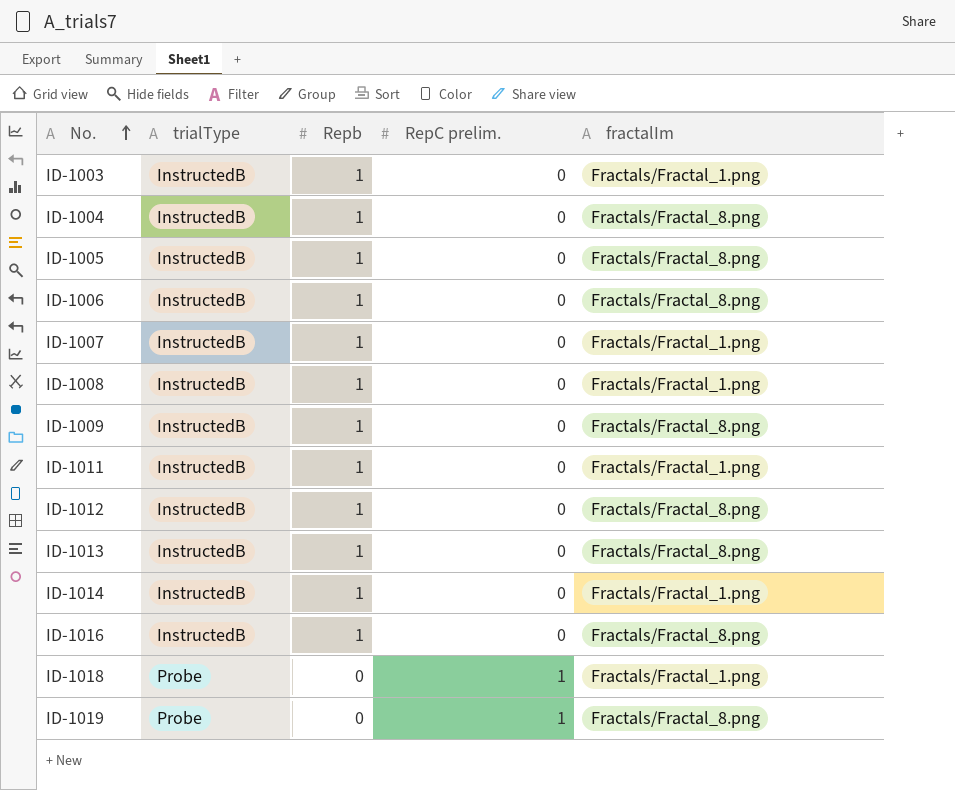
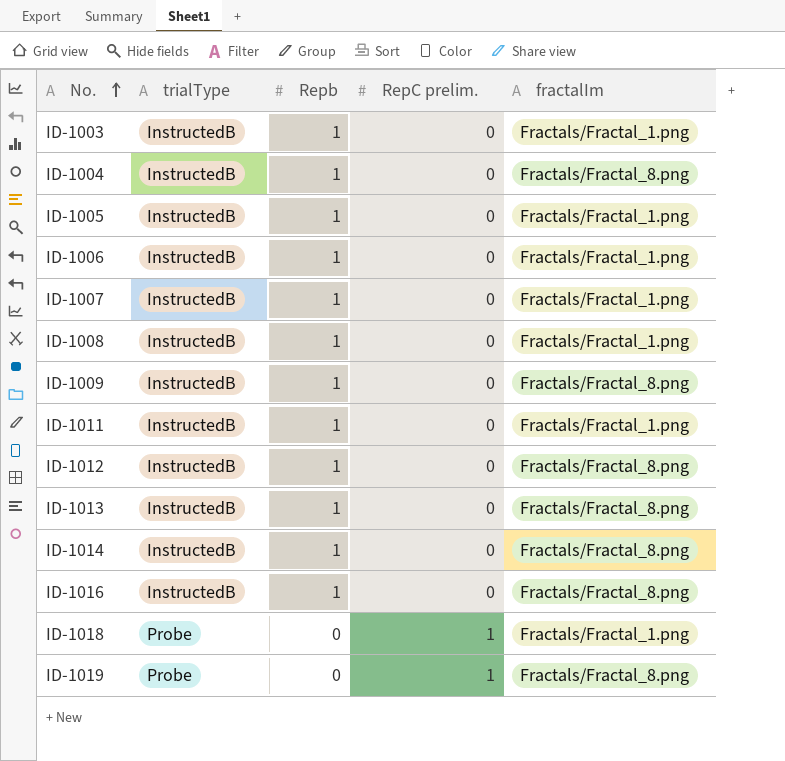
ID-1005 | fractalIm: Fractals/Fractal_8.png -> Fractals/Fractal_1.png
ID-1006 | fractalIm: Fractals/Fractal_8.png -> Fractals/Fractal_1.png
ID-1014 | fractalIm: Fractals/Fractal_1.png -> Fractals/Fractal_8.png

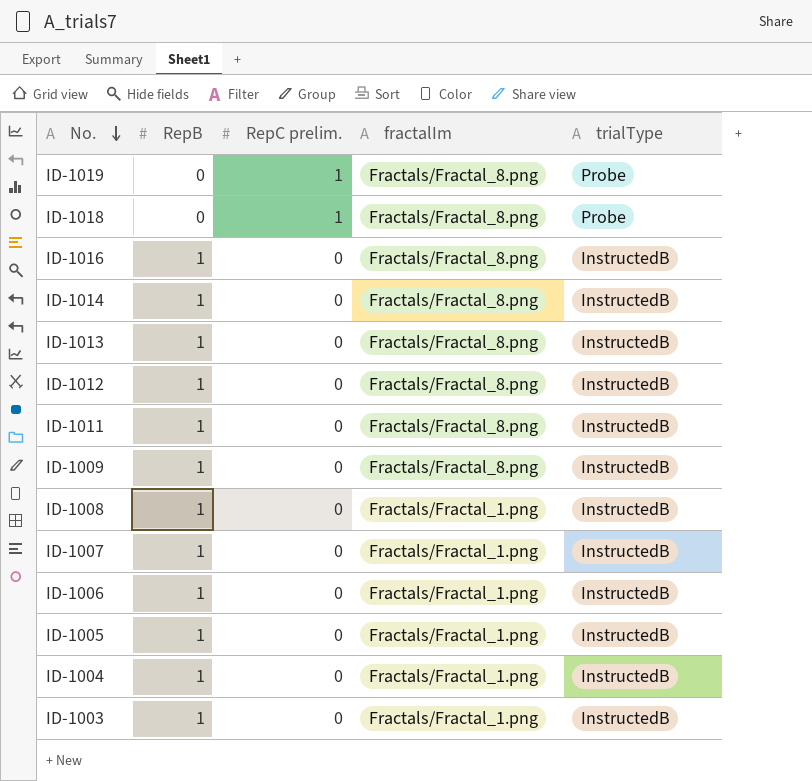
row order: No. ascending -> No. descending
column name: Repb -> RepB
column trialType | position: 2 -> 5
ID-1018 | fractalIm: Fractals/Fractal_1.png -> Fractals/Fractal_8.png
ID-1011 | fractalIm: Fractals/Fractal_1.png -> Fractals/Fractal_8.png
ID-1004 | fractalIm: Fractals/Fractal_8.png -> Fractals/Fractal_1.png

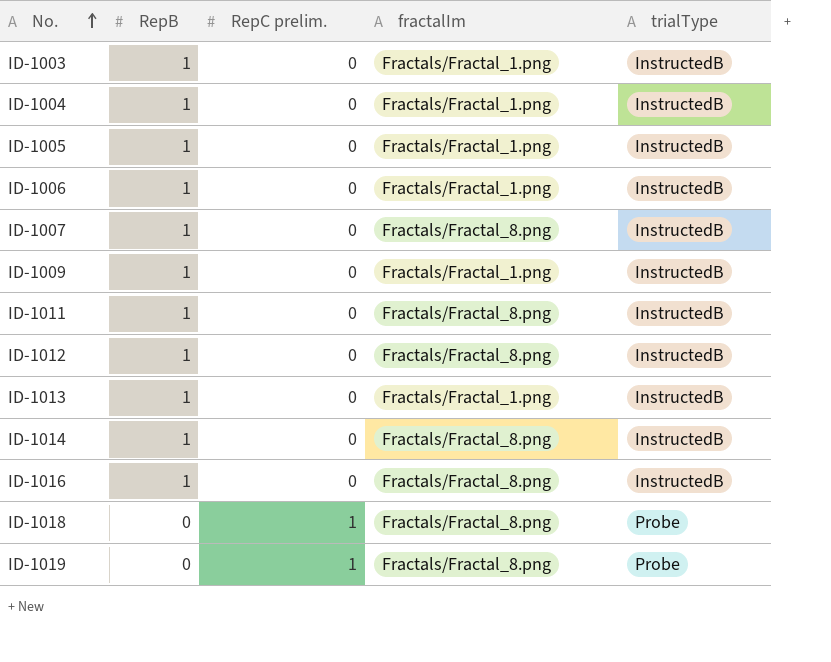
row order: No. descending -> No. ascending
row ID-1008: 1 | 0 | Fractals/Fractal_1.png | InstructedB -> none
ID-1007 | fractalIm: Fractals/Fractal_1.png -> Fractals/Fractal_8.png
ID-1009 | fractalIm: Fractals/Fractal_8.png -> Fractals/Fractal_1.png
ID-1013 | fractalIm: Fractals/Fractal_8.png -> Fractals/Fractal_1.png

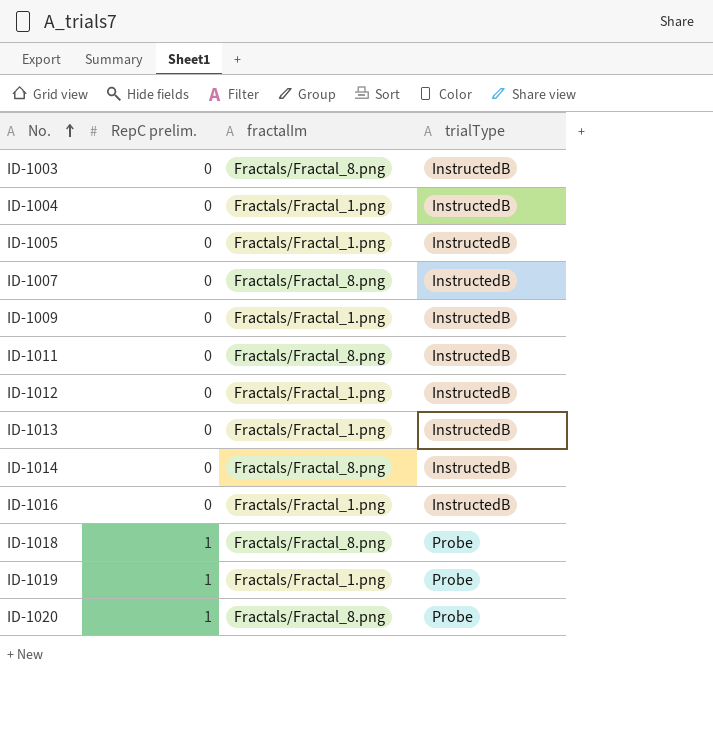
column RepB | position: 2 -> none
row ID-1006: 1 | 0 | Fractals/Fractal_1.png | InstructedB -> none
ID-1003 | fractalIm: Fractals/Fractal_1.png -> Fractals/Fractal_8.png
ID-1012 | fractalIm: Fractals/Fractal_8.png -> Fractals/Fractal_1.png
ID-1016 | fractalIm: Fractals/Fractal_8.png -> Fractals/Fractal_1.png
ID-1019 | fractalIm: Fractals/Fractal_8.png -> Fractals/Fractal_1.png
row ID-1020: none -> 1 | Fractals/Fractal_8.png | Probe

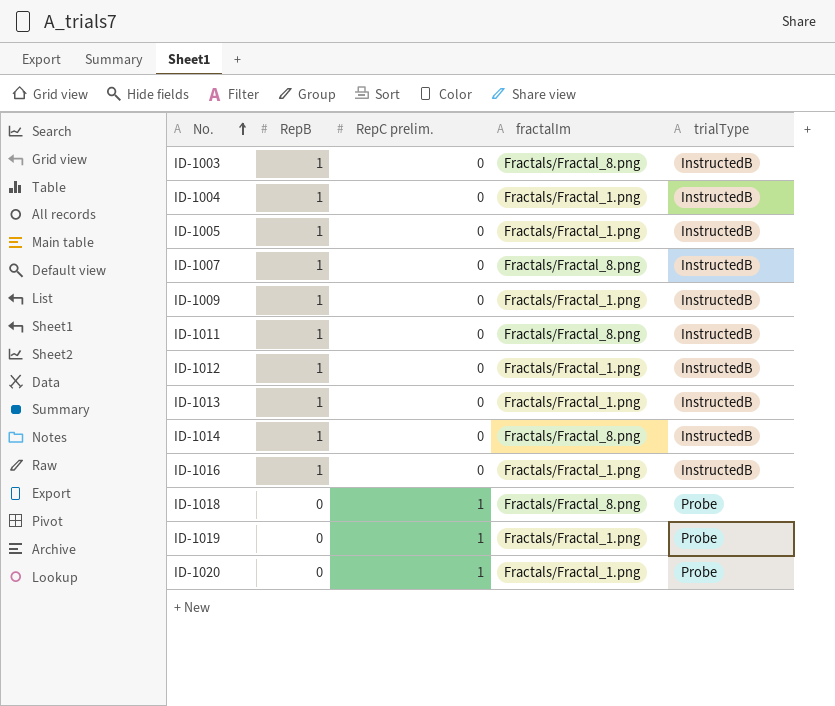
column RepB | position: none -> 2
ID-1020 | fractalIm: Fractals/Fractal_8.png -> Fractals/Fractal_1.png

